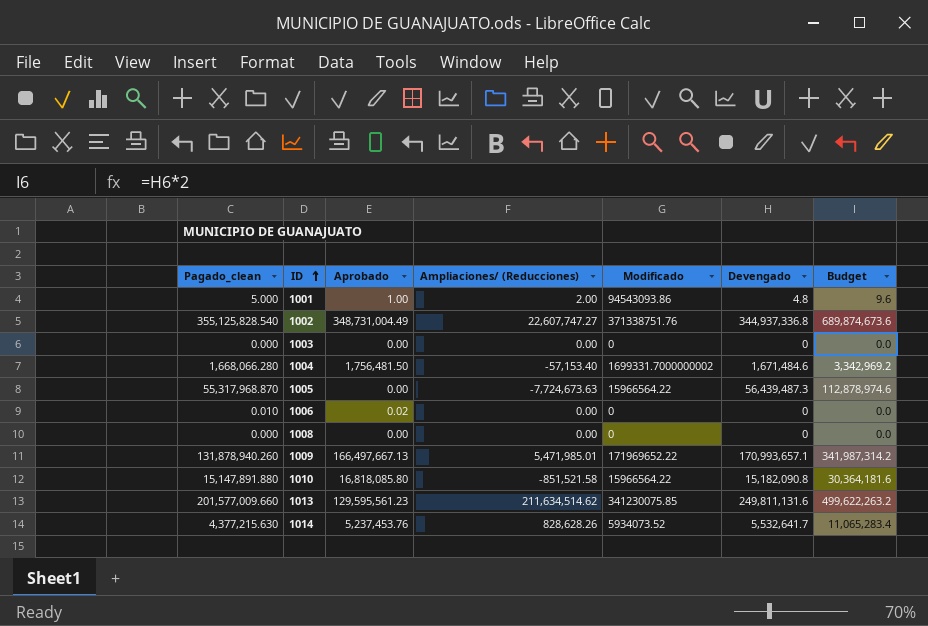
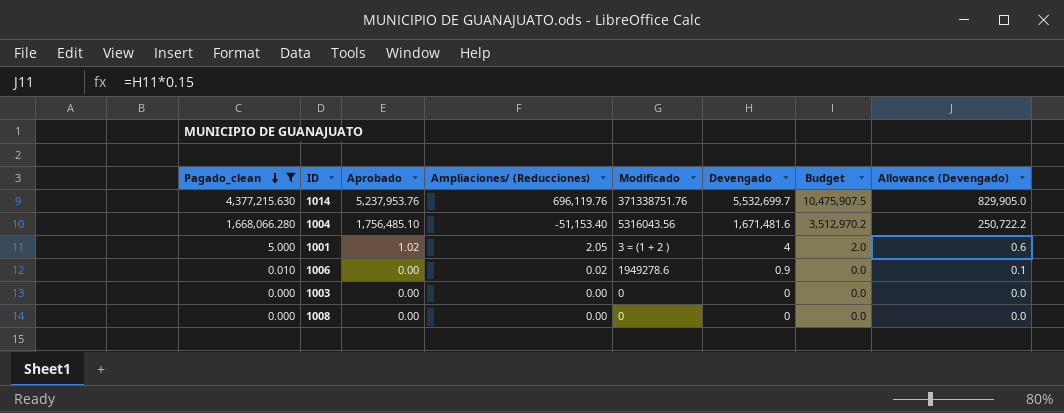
filter: none -> Pagado_clean <= 4,377,215.630
row order: ID ascending -> Pagado_clean descending
column Budget | formula: [Devengado] * 2 -> [Aprobado] * 2
column Allowance (Devengado) | formula: none -> [Devengado] * 0.15
1014 | Aprobado: 5,237,453.76 -> 5,237,953.76
1014 | Ampliaciones/ (Reducciones): 828,628.26 -> 696,119.76
1014 | Modificado: 5934073.52 -> 371338751.76
1014 | Devengado: 5,532,641.7 -> 5,532,699.7
1004 | Aprobado: 1,756,481.50 -> 1,756,485.10
1004 | Ampliaciones/ (Reducciones): -57,153.40 -> -51,153.40
1004 | Modificado: 1699331.7000000002 -> 5316043.56
1004 | Devengado: 1,671,484.6 -> 1,671,481.6
1001 | Aprobado: 1.00 -> 1.02
1001 | Ampliaciones/ (Reducciones): 2.00 -> 2.05
1001 | Modificado: 94543093.86 -> 3 = (1 + 2 )
1001 | Devengado: 4.8 -> 4
1006 | Aprobado: 0.02 -> 0.00
1006 | Ampliaciones/ (Reducciones): 0.00 -> 0.02
1006 | Modificado: 0 -> 1949278.6
1006 | Devengado: 0 -> 0.9

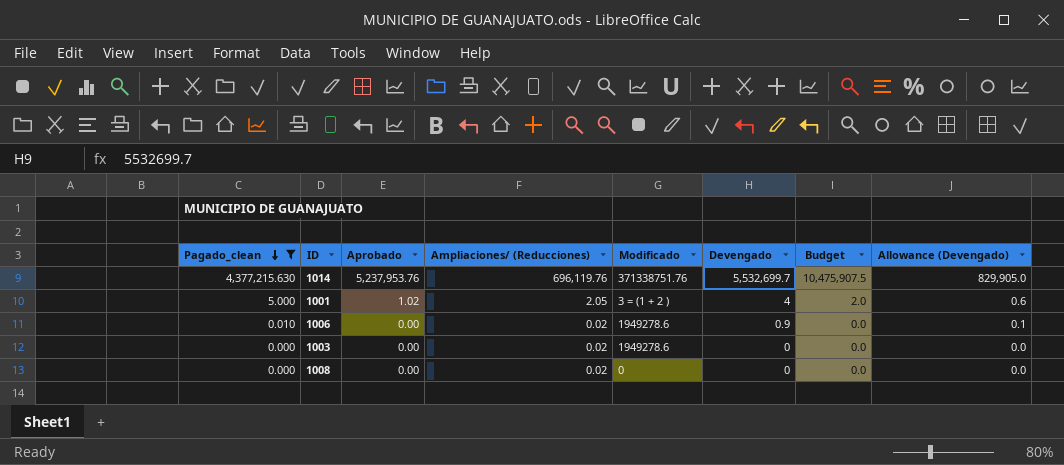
row 1004: 1,668,066.280 | 1,756,485.10 | -51,153.40 | 5316043.56 | 1,671,481.6 | 3,512,970.2 | 250,722.2 -> none
1003 | Ampliaciones/ (Reducciones): 0.00 -> 0.02
1003 | Modificado: 0 -> 1949278.6
1008 | Ampliaciones/ (Reducciones): 0.00 -> 0.02

